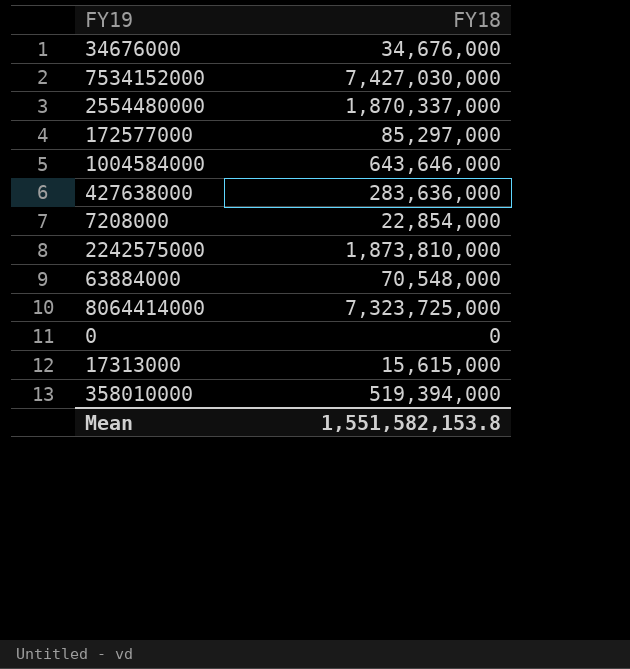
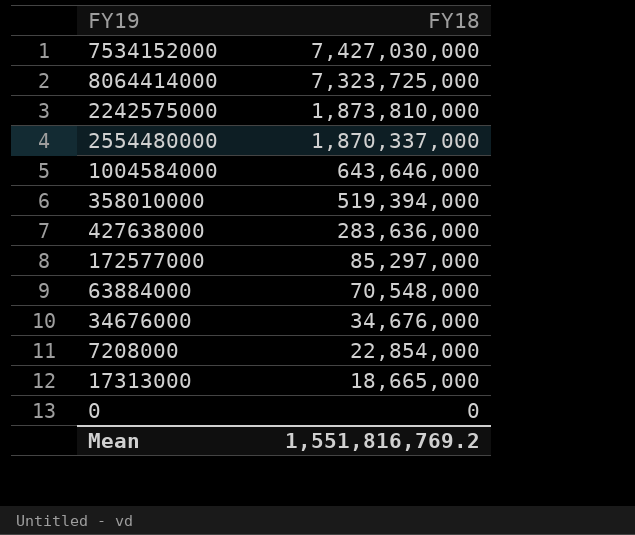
row order: none -> FY18 descending
17313000 | FY18: 15,615,000 -> 18,665,000
Mean | FY18: 1,551,582,153.8 -> 1,551,816,769.2

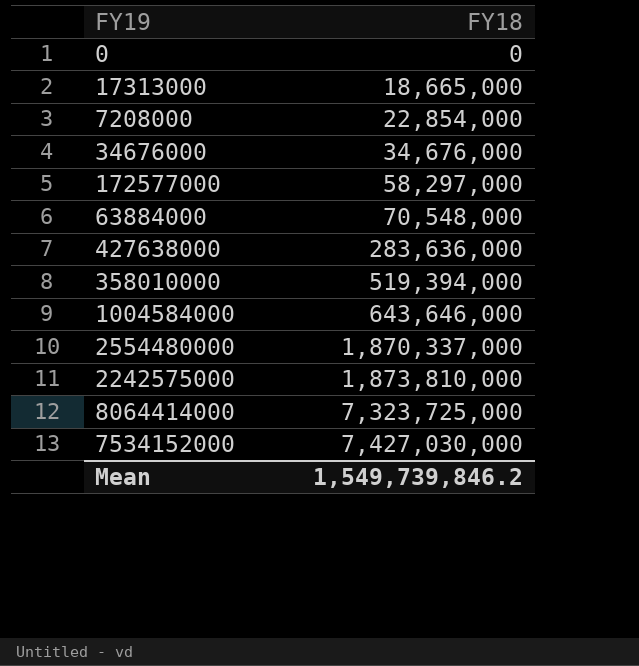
row order: FY18 descending -> FY18 ascending
172577000 | FY18: 85,297,000 -> 58,297,000
Mean | FY18: 1,551,816,769.2 -> 1,549,739,846.2

